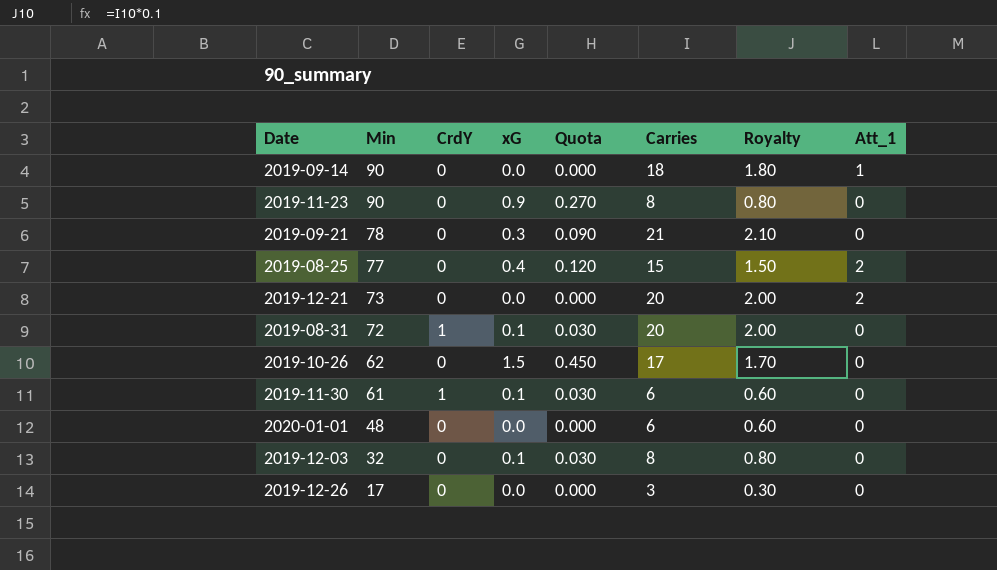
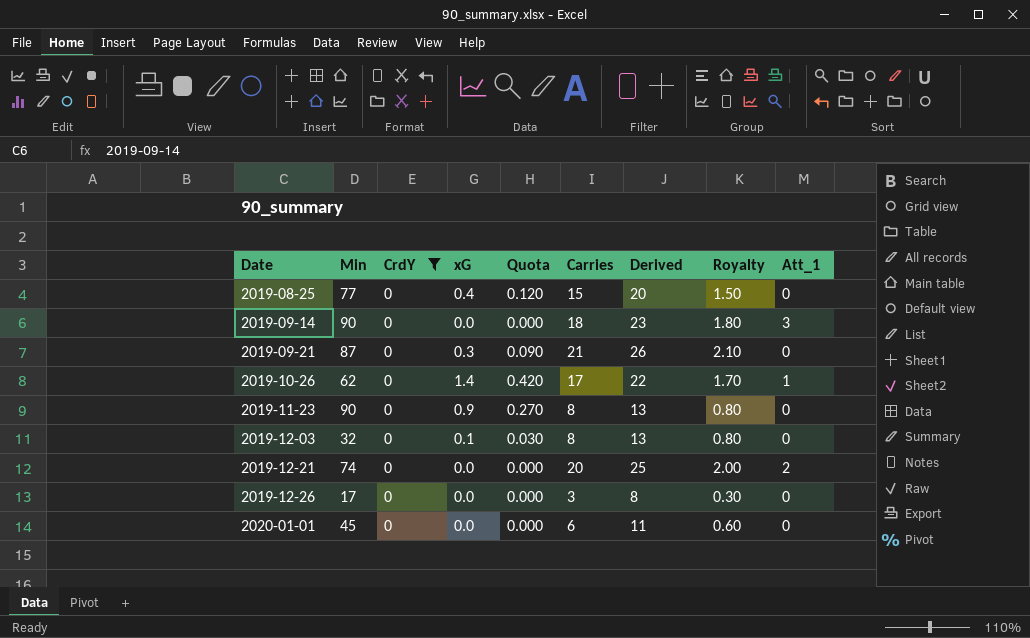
filter: none -> CrdY = 0
row order: Min descending -> Date ascending
column Derived | formula: none -> [Carries] + 5
2019-08-25 | Att_1: 2 -> 0
2019-09-14 | Att_1: 1 -> 3
2019-09-21 | Min: 78 -> 87
2019-10-26 | xG: 1.5 -> 1.4
2019-10-26 | Quota: 0.450 -> 0.420
2019-10-26 | Att_1: 0 -> 1
2019-12-21 | Min: 73 -> 74
2020-01-01 | Min: 48 -> 45

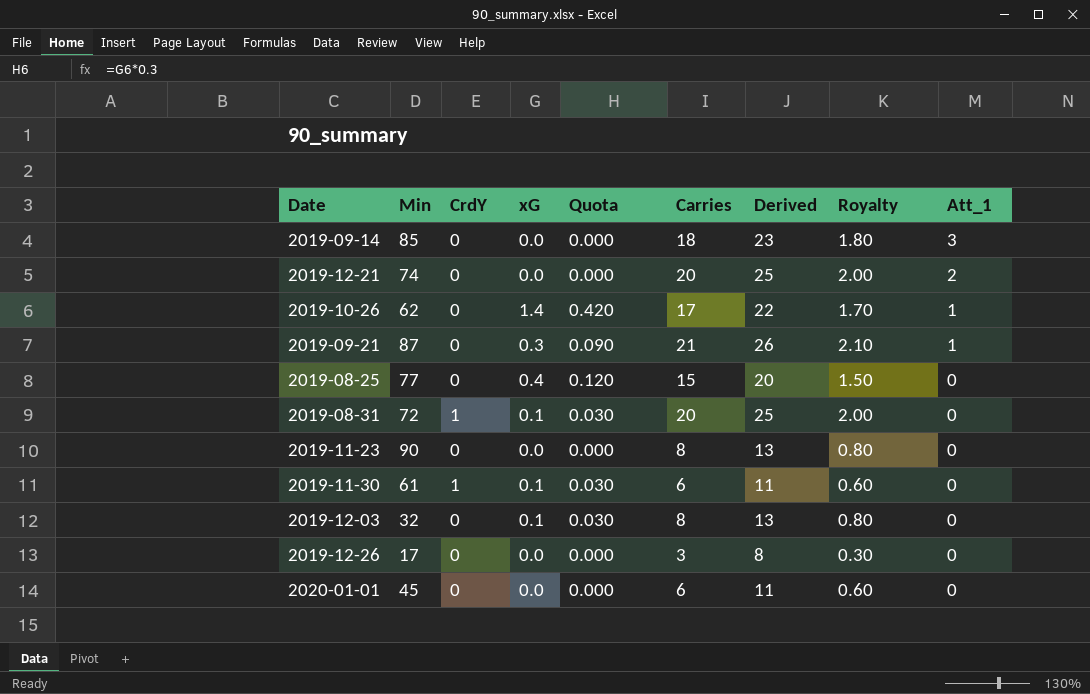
filter: CrdY = 0 -> none
row order: Date ascending -> Att_1 descending
2019-09-14 | Min: 90 -> 85
2019-09-21 | Att_1: 0 -> 1
2019-11-23 | xG: 0.9 -> 0.0
2019-11-23 | Quota: 0.270 -> 0.000

